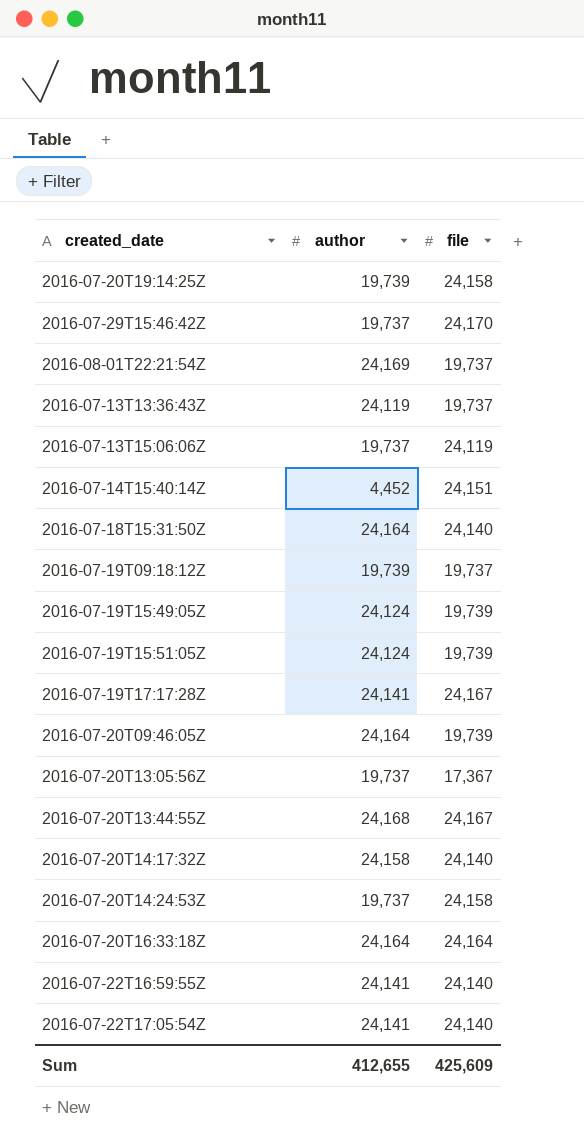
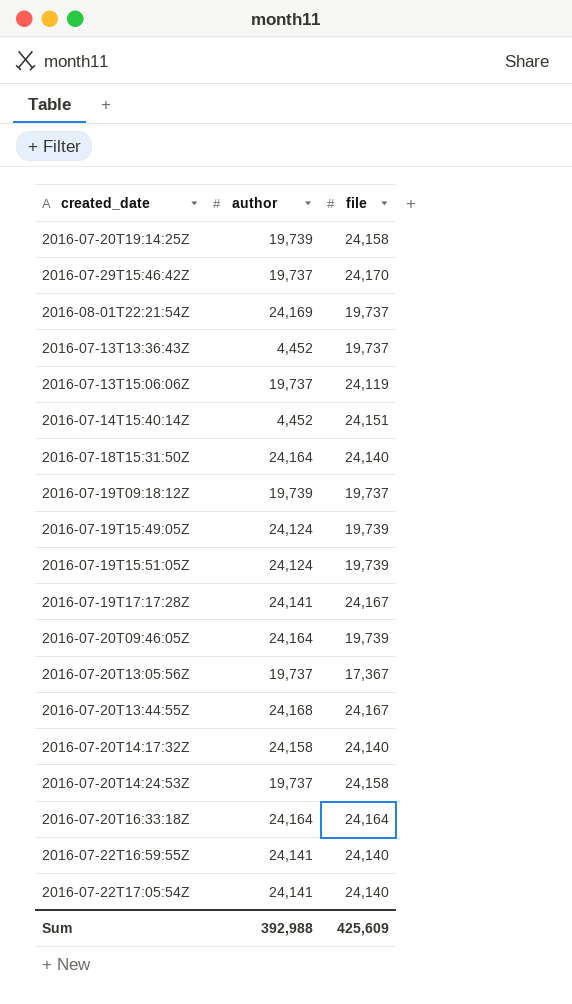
2016-07-13T13:36:43Z | author: 24,119 -> 4,452
Sum | author: 412,655 -> 392,988

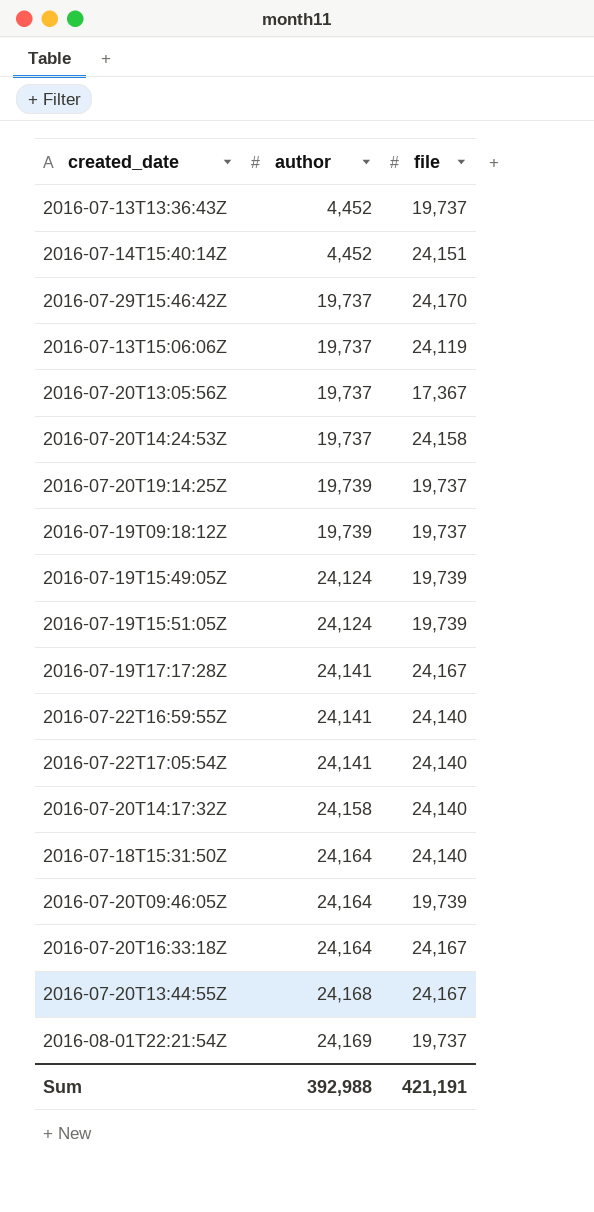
row order: none -> author ascending
2016-07-20T19:14:25Z | file: 24,158 -> 19,737
2016-07-20T16:33:18Z | file: 24,164 -> 24,167
Sum | file: 425,609 -> 421,191

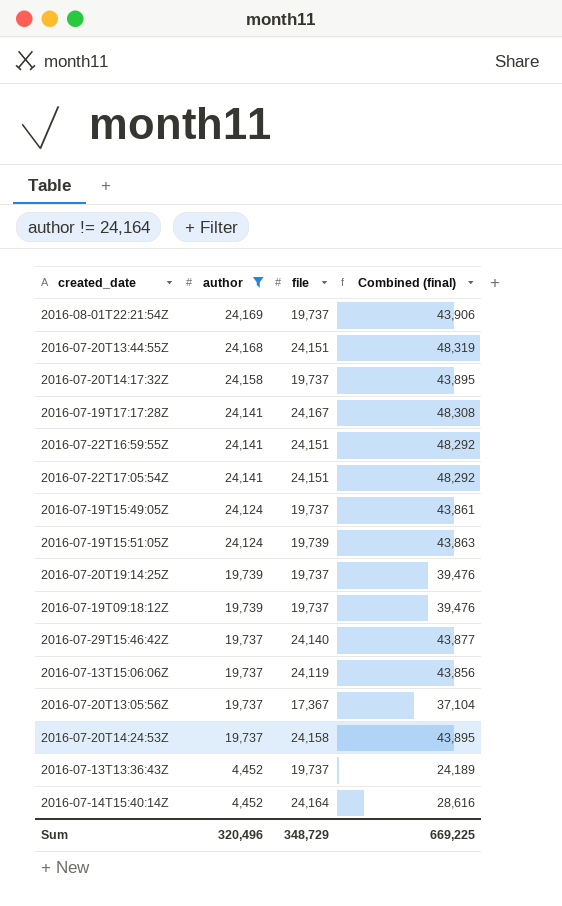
filter: none -> author != 24,164
row order: author ascending -> author descending
column Combined (final) | formula: none -> [author] + [file]
2016-07-20T13:44:55Z | file: 24,167 -> 24,151
2016-07-20T14:17:32Z | file: 24,140 -> 19,737
2016-07-22T16:59:55Z | file: 24,140 -> 24,151
2016-07-22T17:05:54Z | file: 24,140 -> 24,151
2016-07-19T15:49:05Z | file: 19,739 -> 19,737
2016-07-29T15:46:42Z | file: 24,170 -> 24,140
2016-07-14T15:40:14Z | file: 24,151 -> 24,164
Sum | author: 392,988 -> 320,496
Sum | file: 421,191 -> 348,729

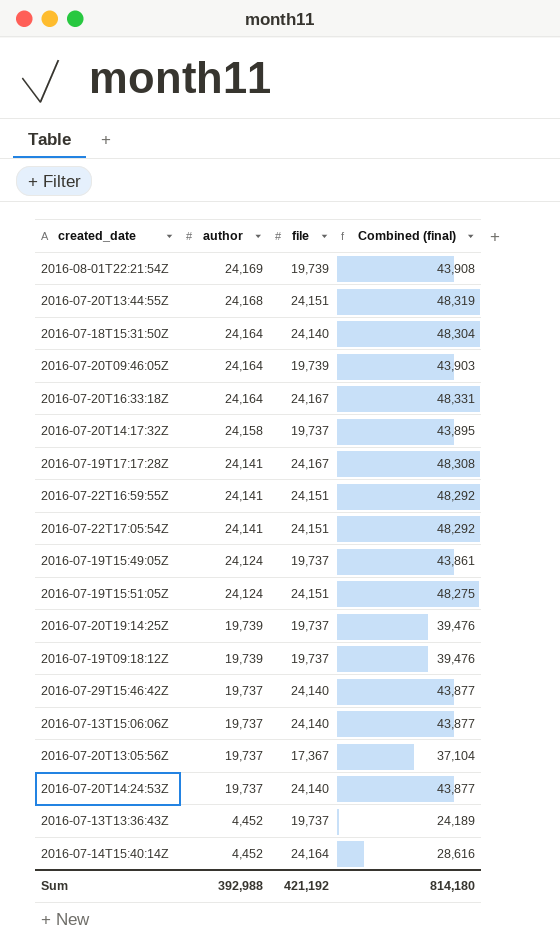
filter: author != 24,164 -> none
2016-08-01T22:21:54Z | file: 19,737 -> 19,739
2016-08-01T22:21:54Z | Combined (final): 43,906 -> 43,908
2016-07-19T15:51:05Z | file: 19,739 -> 24,151
2016-07-19T15:51:05Z | Combined (final): 43,863 -> 48,275
2016-07-13T15:06:06Z | file: 24,119 -> 24,140
2016-07-13T15:06:06Z | Combined (final): 43,856 -> 43,877
2016-07-20T14:24:53Z | file: 24,158 -> 24,140
2016-07-20T14:24:53Z | Combined (final): 43,895 -> 43,877
Sum | author: 320,496 -> 392,988
Sum | file: 348,729 -> 421,192
Sum | Combined (final): 669,225 -> 814,180

